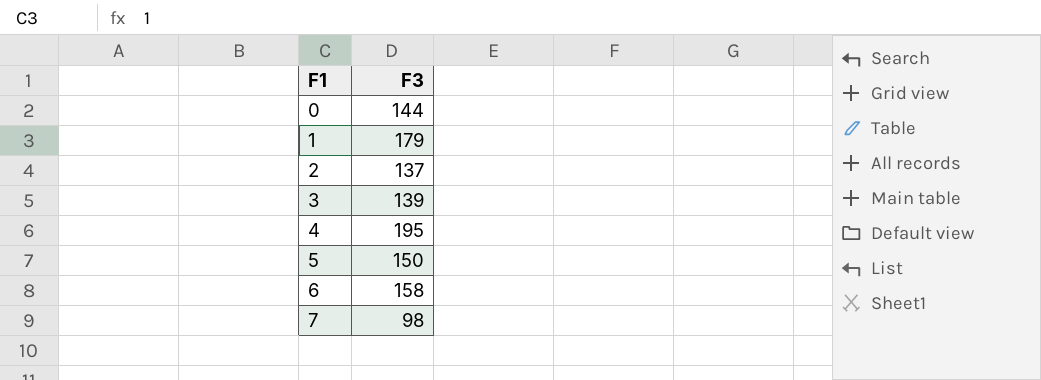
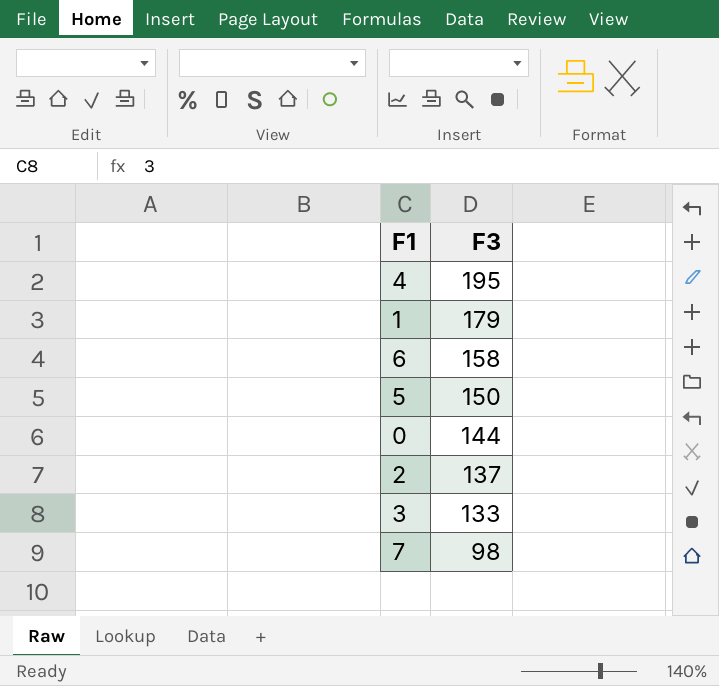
row order: F1 ascending -> F3 descending
3 | F3: 139 -> 133

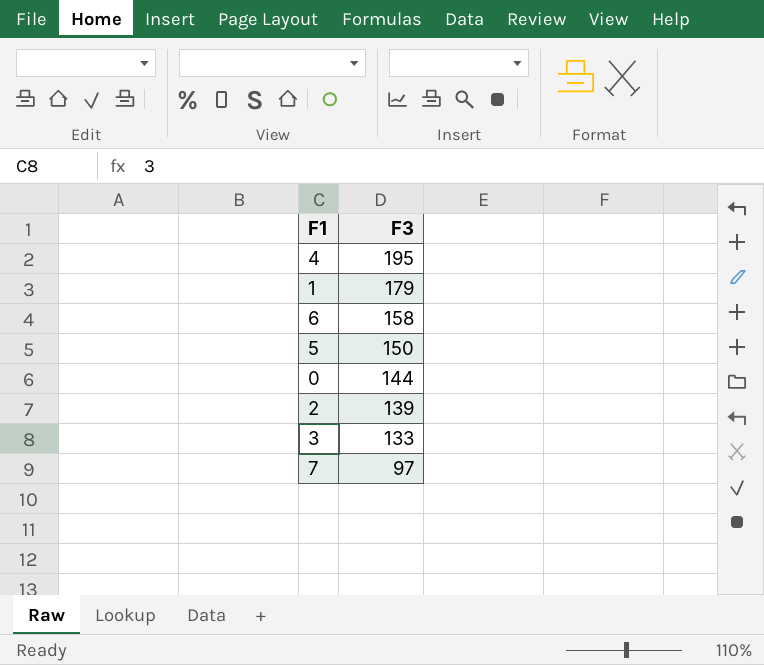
2 | F3: 137 -> 139
7 | F3: 98 -> 97

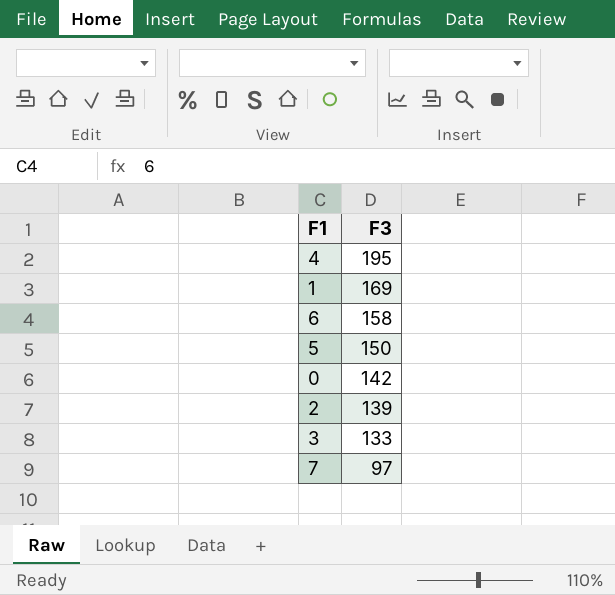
1 | F3: 179 -> 169
0 | F3: 144 -> 142

